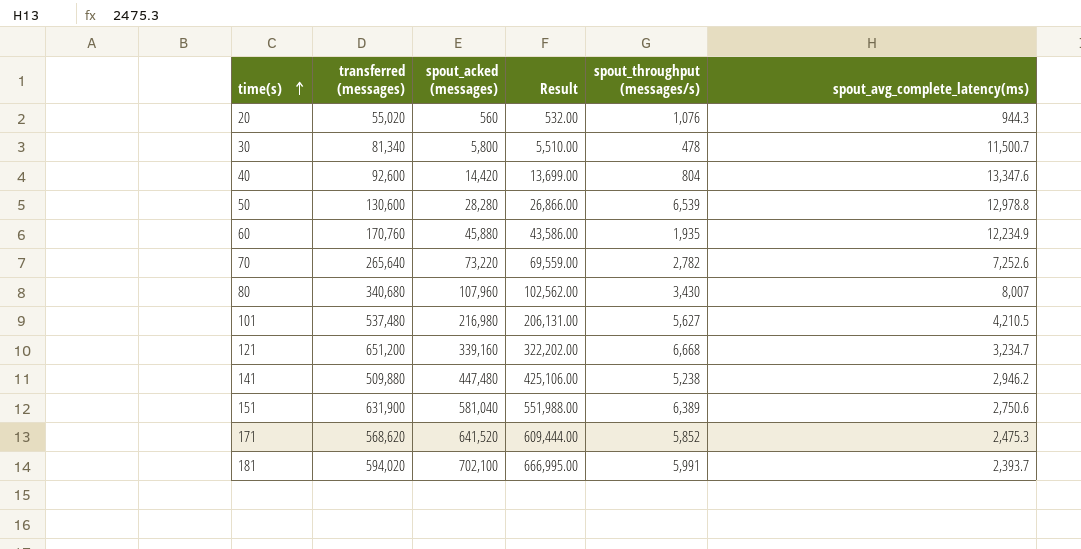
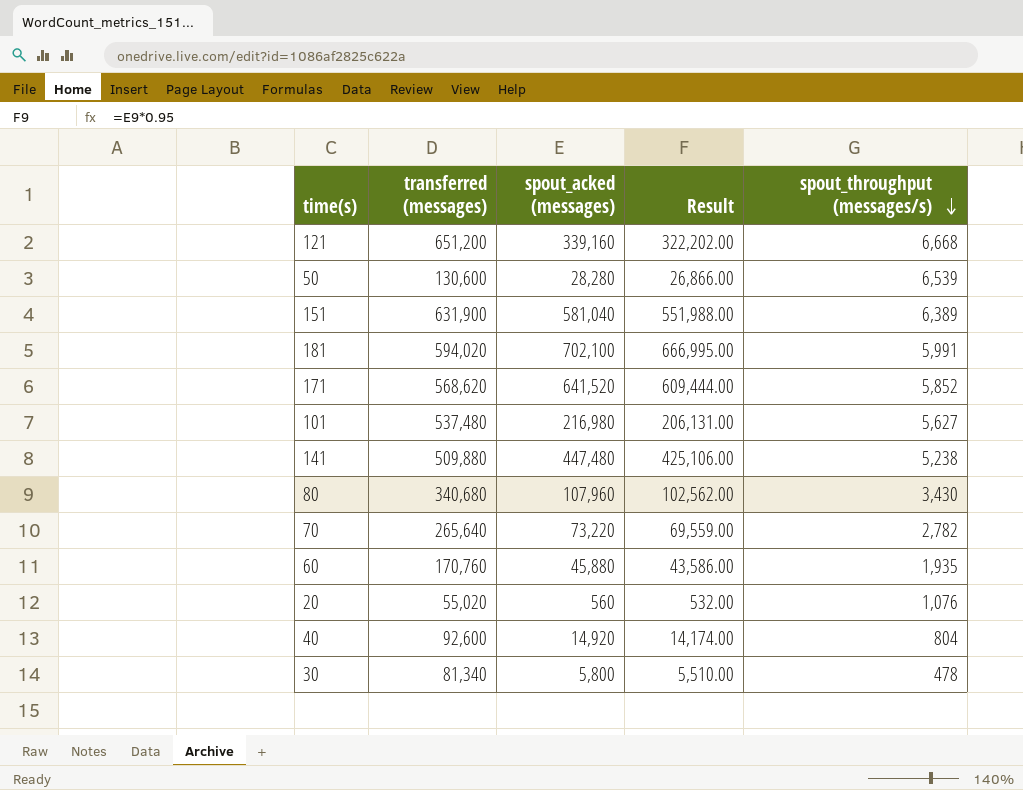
row order: time(s) ascending -> spout_throughput (messages/s) descending
column spout_avg_complete_latency(ms) | position: 6 -> none
40 | spout_acked (messages): 14,420 -> 14,920
40 | Result: 13,699.00 -> 14,174.00

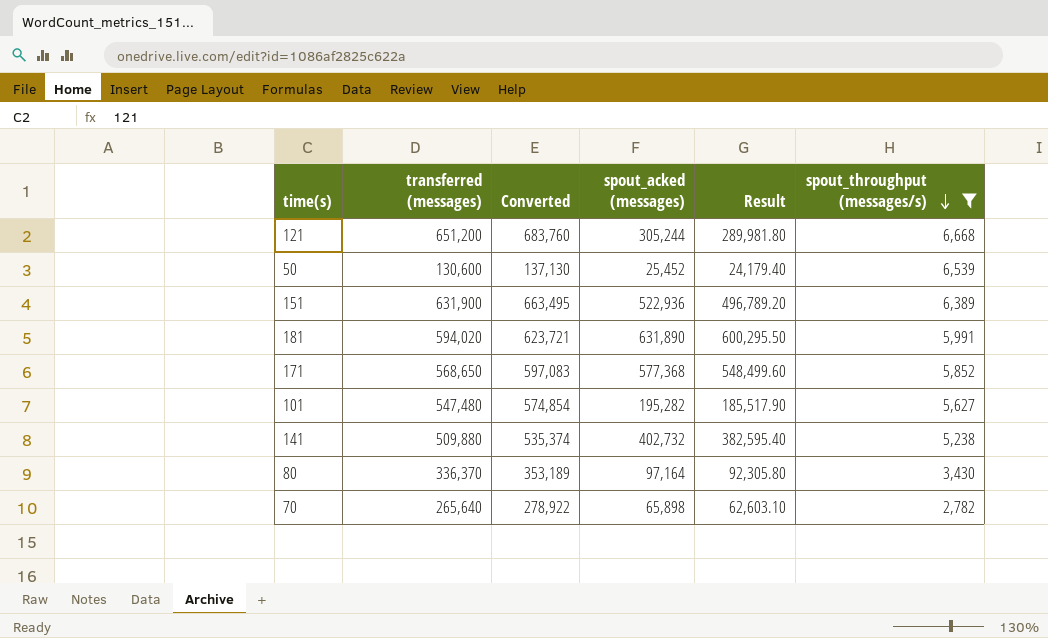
filter: none -> spout_throughput (messages/s) >= 2,782
column Converted | formula: none -> [transferred (messages)] * 1.05
121 | spout_acked (messages): 339,160 -> 305,244
121 | Result: 322,202.00 -> 289,981.80
50 | spout_acked (messages): 28,280 -> 25,452
50 | Result: 26,866.00 -> 24,179.40
151 | spout_acked (messages): 581,040 -> 522,936
151 | Result: 551,988.00 -> 496,789.20
181 | spout_acked (messages): 702,100 -> 631,890
181 | Result: 666,995.00 -> 600,295.50
171 | transferred (messages): 568,620 -> 568,650
171 | spout_acked (messages): 641,520 -> 577,368
171 | Result: 609,444.00 -> 548,499.60
101 | transferred (messages): 537,480 -> 547,480
101 | spout_acked (messages): 216,980 -> 195,282
101 | Result: 206,131.00 -> 185,517.90
141 | spout_acked (messages): 447,480 -> 402,732
141 | Result: 425,106.00 -> 382,595.40
80 | transferred (messages): 340,680 -> 336,370
80 | spout_acked (messages): 107,960 -> 97,164
80 | Result: 102,562.00 -> 92,305.80
70 | spout_acked (messages): 73,220 -> 65,898
70 | Result: 69,559.00 -> 62,603.10

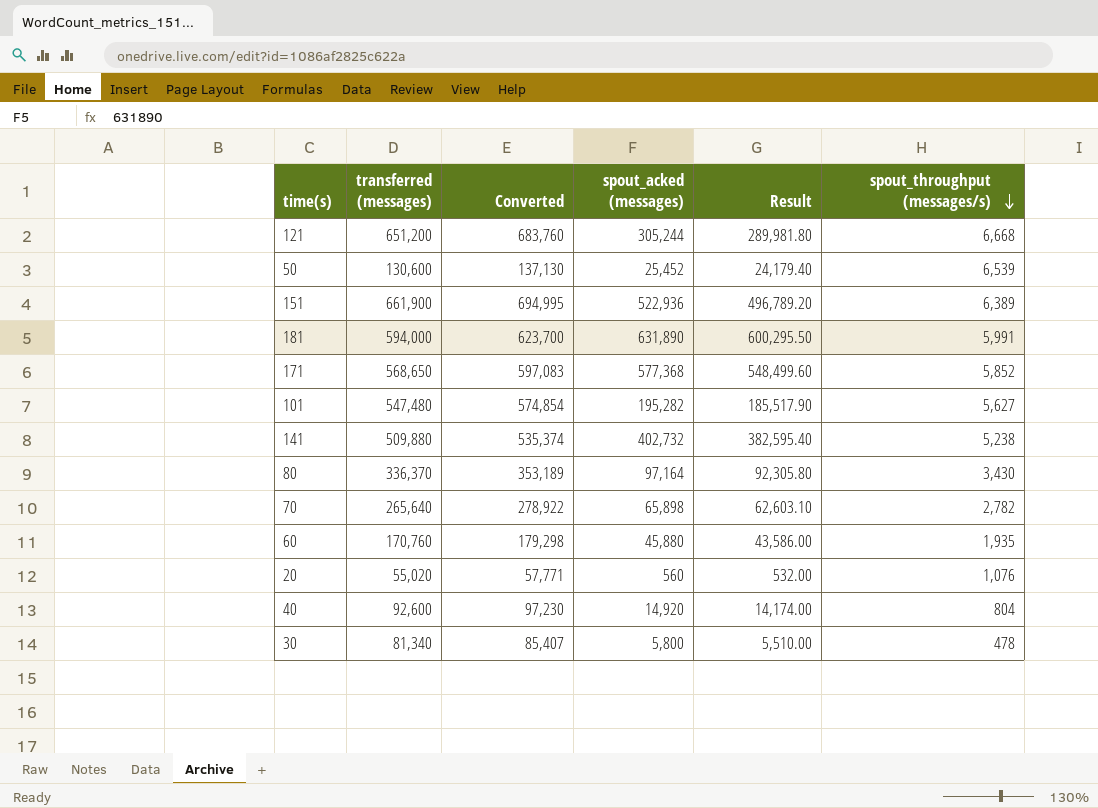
filter: spout_throughput (messages/s) >= 2,782 -> none
151 | transferred (messages): 631,900 -> 661,900
151 | Converted: 663,495 -> 694,995
181 | transferred (messages): 594,020 -> 594,000
181 | Converted: 623,721 -> 623,700

